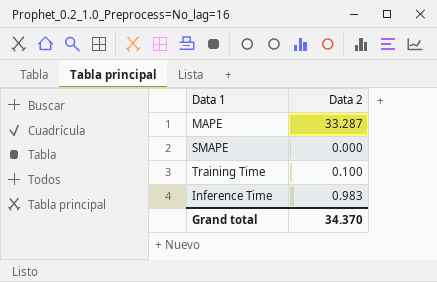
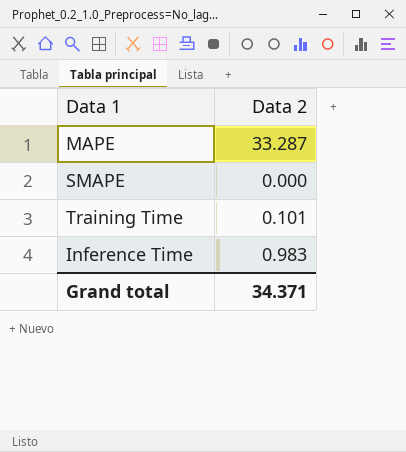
Training Time | Data 2: 0.100 -> 0.101
Grand total | Data 2: 34.370 -> 34.371

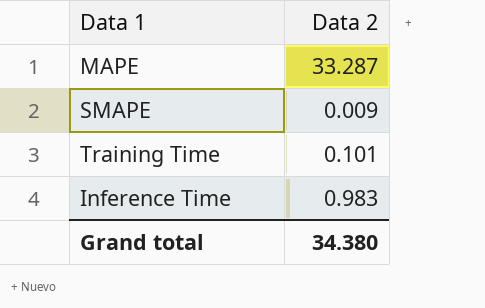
SMAPE | Data 2: 0.000 -> 0.009
Grand total | Data 2: 34.371 -> 34.380

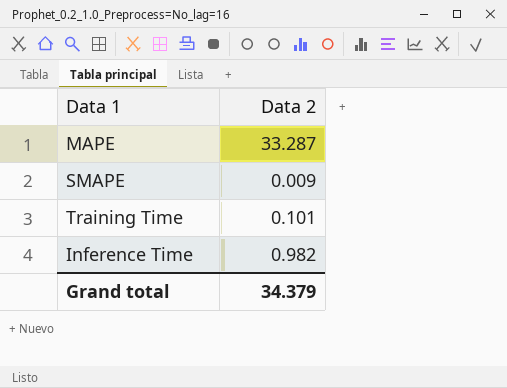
Inference Time | Data 2: 0.983 -> 0.982
Grand total | Data 2: 34.380 -> 34.379

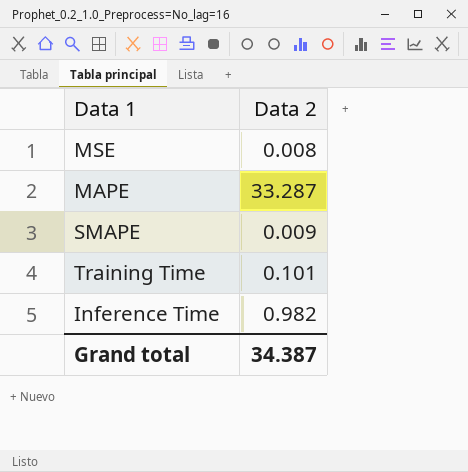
row MSE: none -> 0.008
Grand total | Data 2: 34.379 -> 34.387

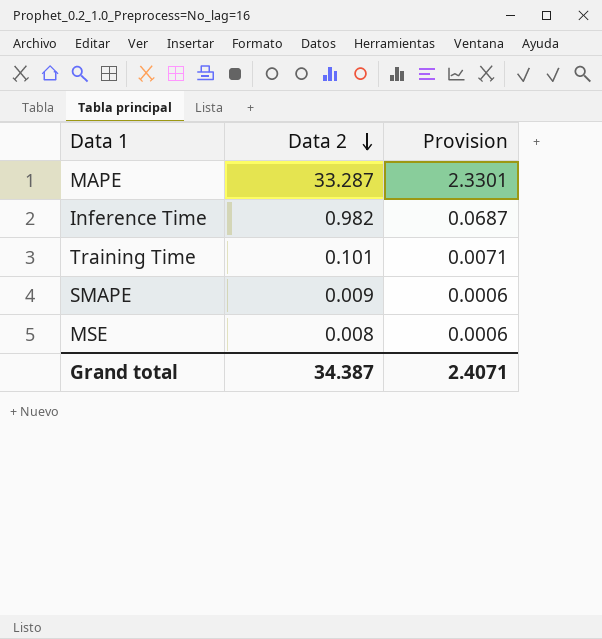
row order: none -> Data 2 descending
column Provision | formula: none -> [Data 2] * 0.07

